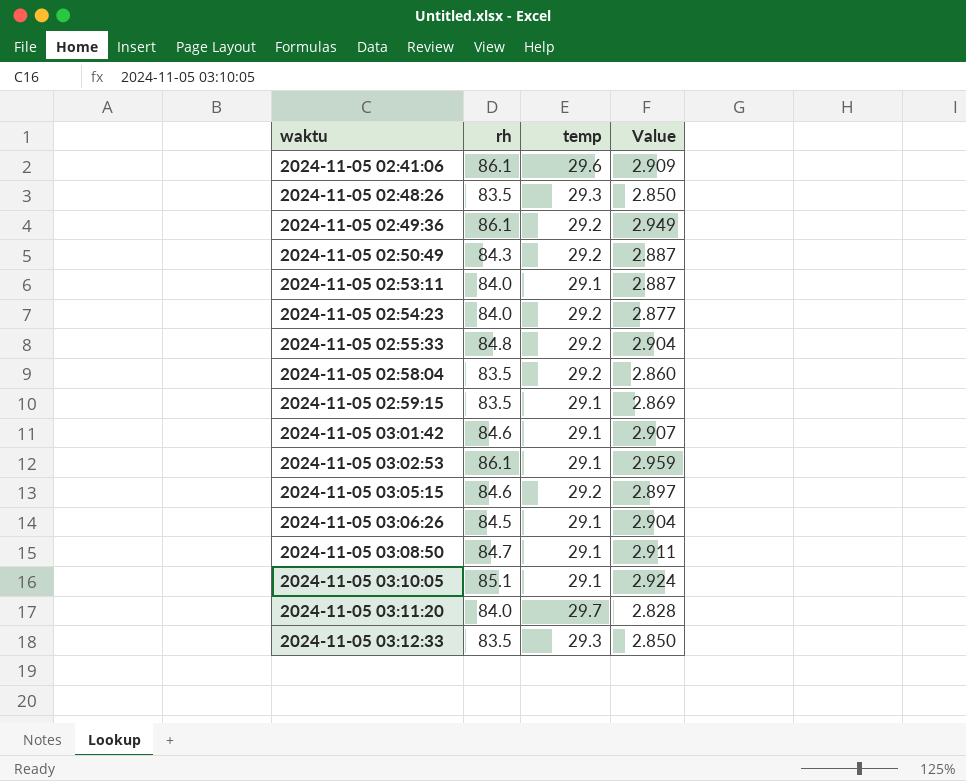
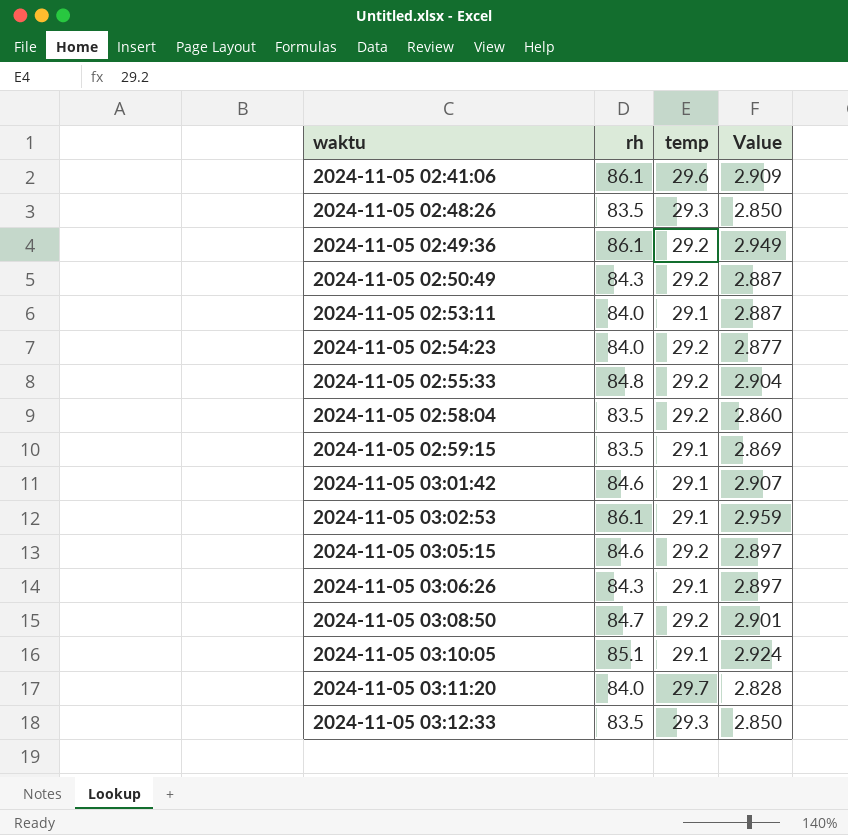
2024-11-05 03:06:26 | rh: 84.5 -> 84.3
2024-11-05 03:06:26 | Value: 2.904 -> 2.897
2024-11-05 03:08:50 | temp: 29.1 -> 29.2
2024-11-05 03:08:50 | Value: 2.911 -> 2.901

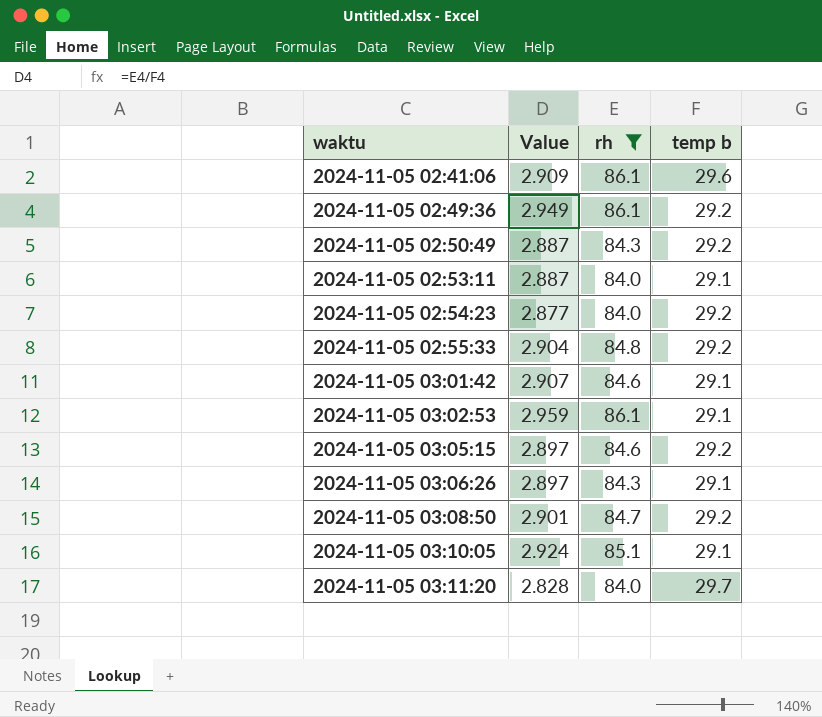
filter: none -> rh != 83.5
column Value | position: 4 -> 2
column name: temp -> temp b

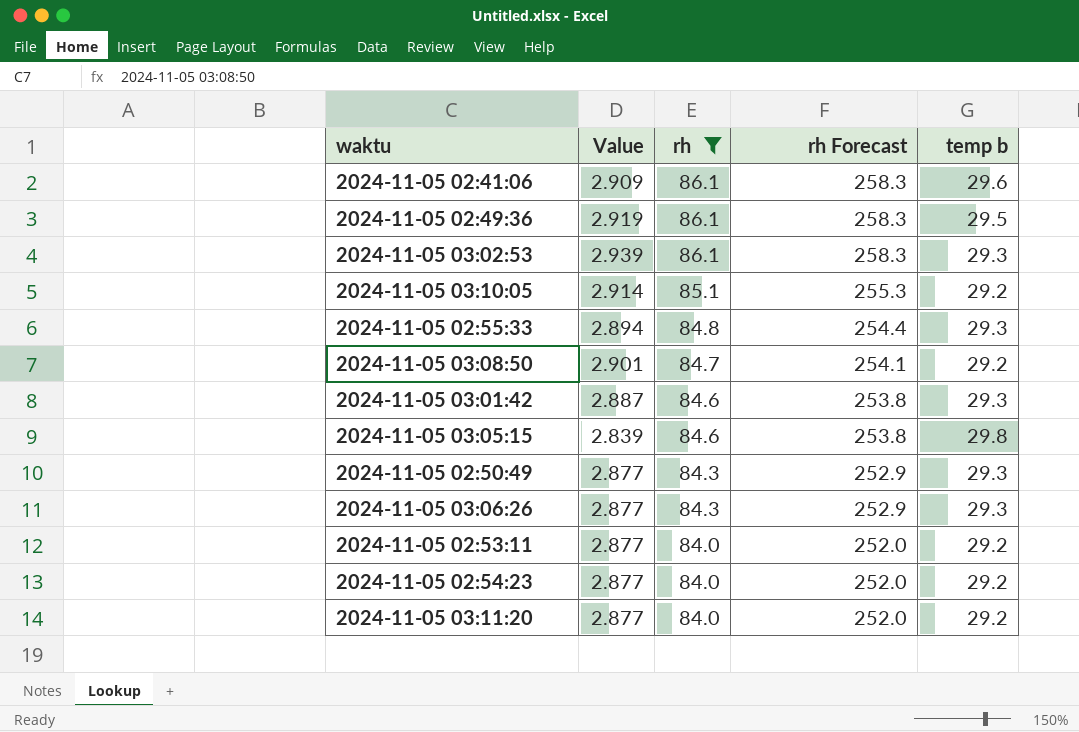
row order: waktu ascending -> rh descending
column rh Forecast | formula: none -> [rh] * 3
2024-11-05 02:49:36 | Value: 2.949 -> 2.919
2024-11-05 02:49:36 | temp b: 29.2 -> 29.5
2024-11-05 03:02:53 | Value: 2.959 -> 2.939
2024-11-05 03:02:53 | temp b: 29.1 -> 29.3
2024-11-05 03:10:05 | Value: 2.924 -> 2.914
2024-11-05 03:10:05 | temp b: 29.1 -> 29.2
2024-11-05 02:55:33 | Value: 2.904 -> 2.894
2024-11-05 02:55:33 | temp b: 29.2 -> 29.3
2024-11-05 03:01:42 | Value: 2.907 -> 2.887
2024-11-05 03:01:42 | temp b: 29.1 -> 29.3
2024-11-05 03:05:15 | Value: 2.897 -> 2.839
2024-11-05 03:05:15 | temp b: 29.2 -> 29.8
2024-11-05 02:50:49 | Value: 2.887 -> 2.877
2024-11-05 02:50:49 | temp b: 29.2 -> 29.3
2024-11-05 03:06:26 | Value: 2.897 -> 2.877
2024-11-05 03:06:26 | temp b: 29.1 -> 29.3
2024-11-05 02:53:11 | Value: 2.887 -> 2.877
2024-11-05 02:53:11 | temp b: 29.1 -> 29.2
2024-11-05 03:11:20 | Value: 2.828 -> 2.877
2024-11-05 03:11:20 | temp b: 29.7 -> 29.2

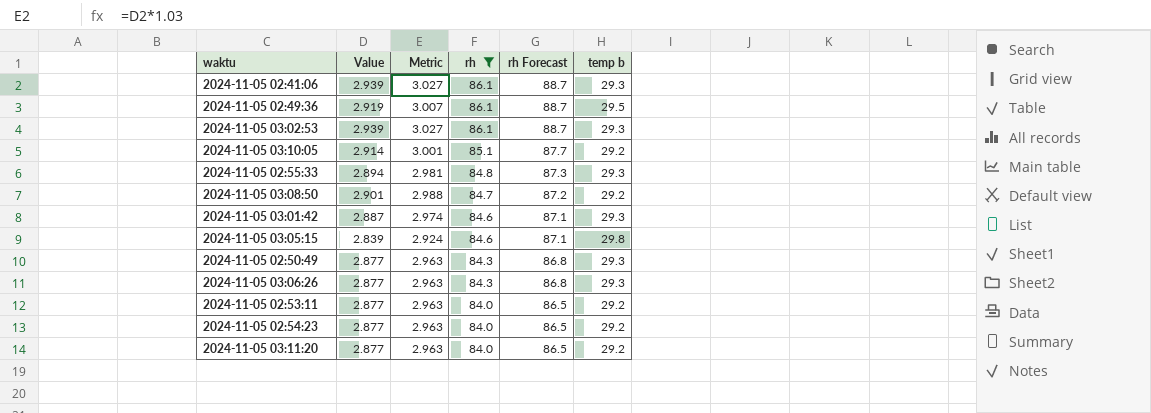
column Metric | formula: none -> [Value] * 1.03
column rh Forecast | formula: [rh] * 3 -> [rh] * 1.03
2024-11-05 02:41:06 | Value: 2.909 -> 2.939
2024-11-05 02:41:06 | temp b: 29.6 -> 29.3

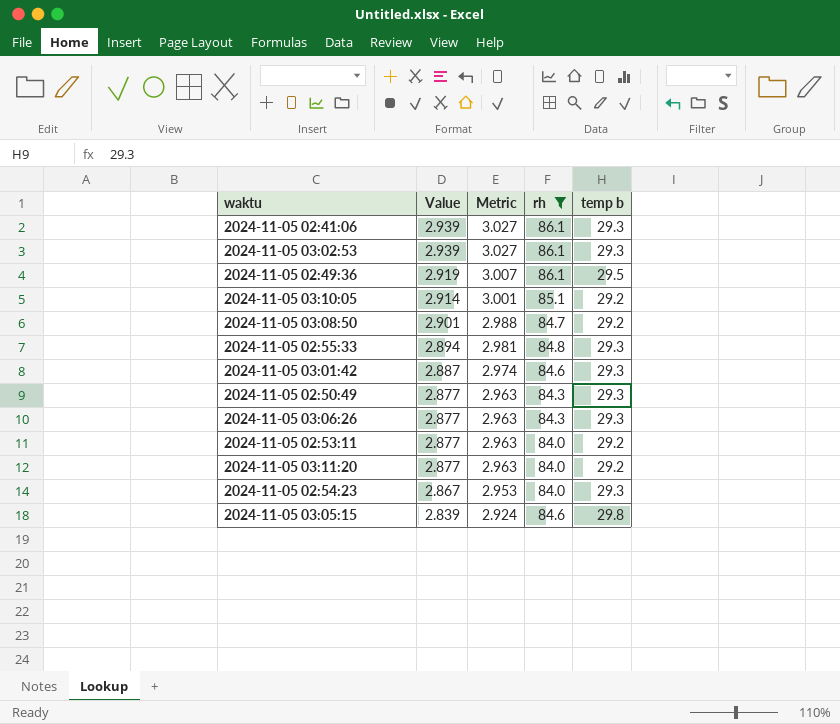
row order: rh descending -> Value descending
column rh Forecast | formula: [rh] * 1.03 -> none
2024-11-05 02:54:23 | Value: 2.877 -> 2.867
2024-11-05 02:54:23 | Metric: 2.963 -> 2.953
2024-11-05 02:54:23 | temp b: 29.2 -> 29.3

